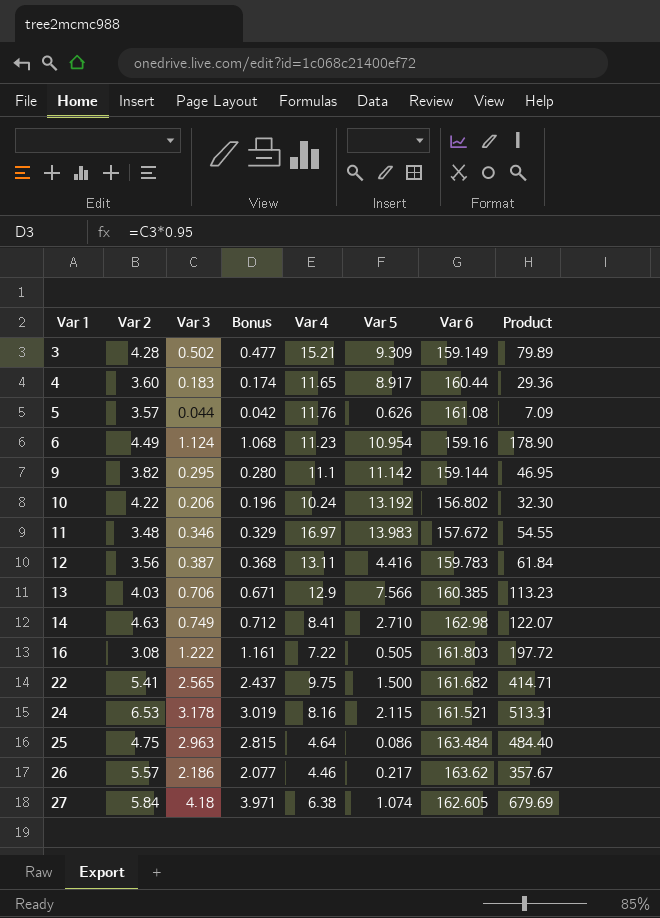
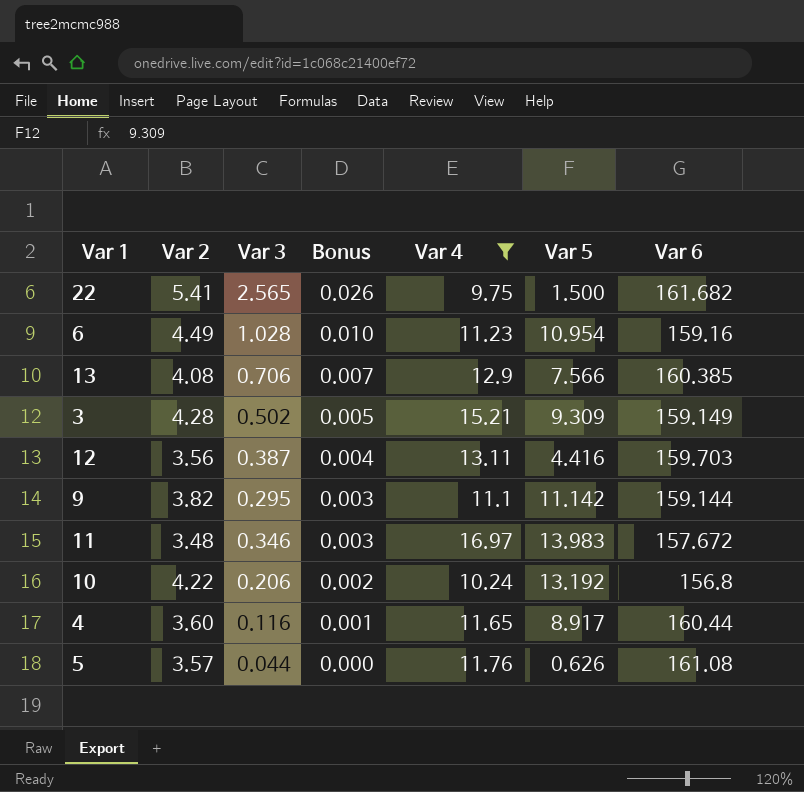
filter: none -> Var 4 >= 9.75
row order: Var 1 ascending -> Bonus descending
column Product | formula: [Var 3] * [Var 6] -> none
column Bonus | formula: [Var 3] * 0.95 -> [Var 3] * 0.01
6 | Var 3: 1.124 -> 1.028
13 | Var 2: 4.03 -> 4.08
12 | Var 6: 159.783 -> 159.703
10 | Var 6: 156.802 -> 156.8
4 | Var 3: 0.183 -> 0.116

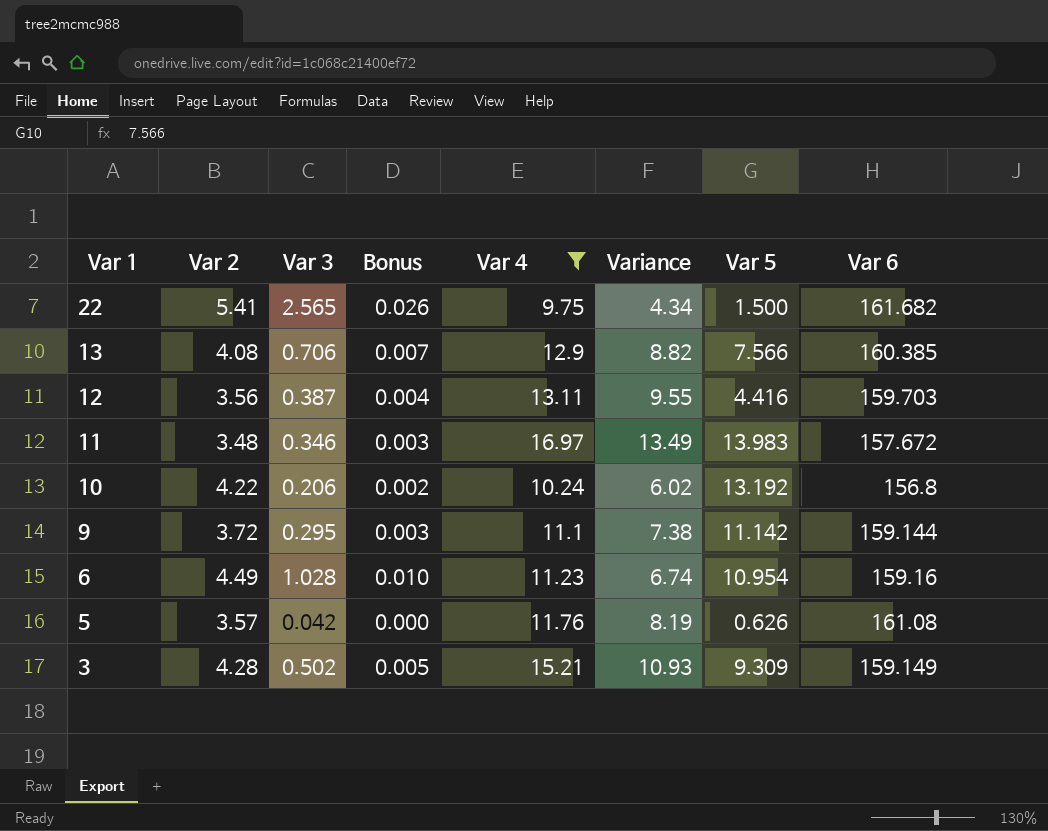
row order: Bonus descending -> Var 1 descending
column Variance | formula: none -> [Var 4] - [Var 2]
row 4: 3.60 | 0.116 | 0.001 | 11.65 | 8.917 | 160.44 -> none
9 | Var 2: 3.82 -> 3.72
5 | Var 3: 0.044 -> 0.042

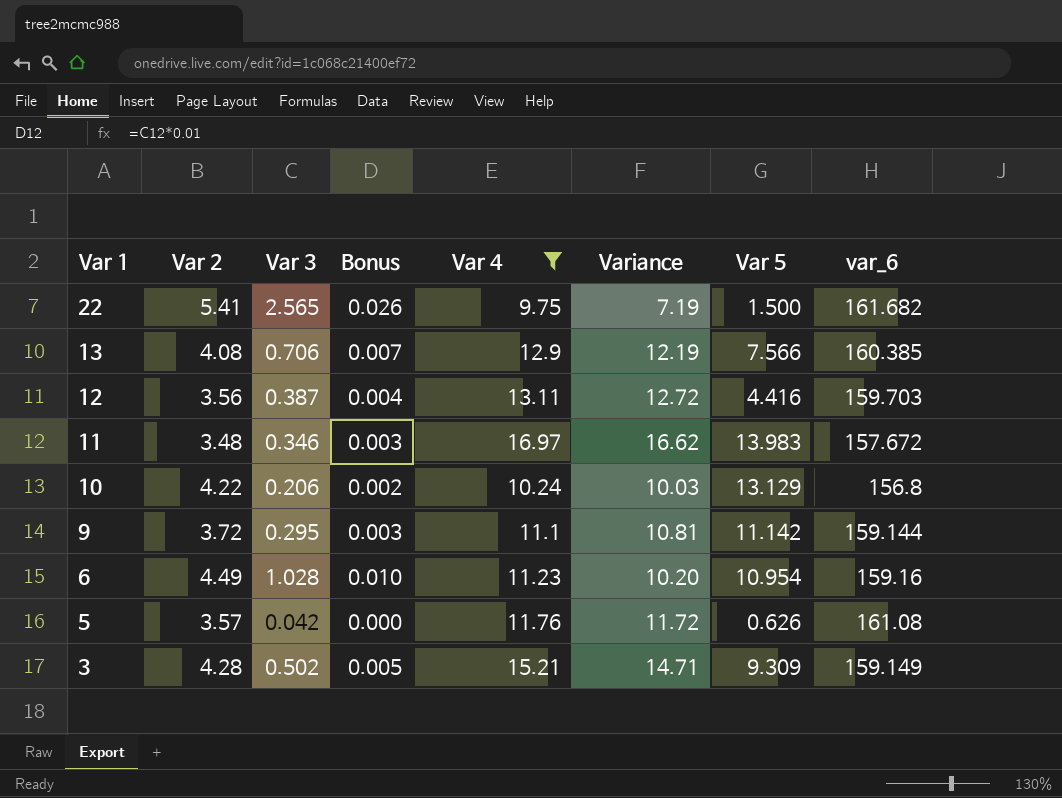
column Variance | formula: [Var 4] - [Var 2] -> [Var 4] - [Var 3]
column name: Var 6 -> var_6
10 | Var 5: 13.192 -> 13.129

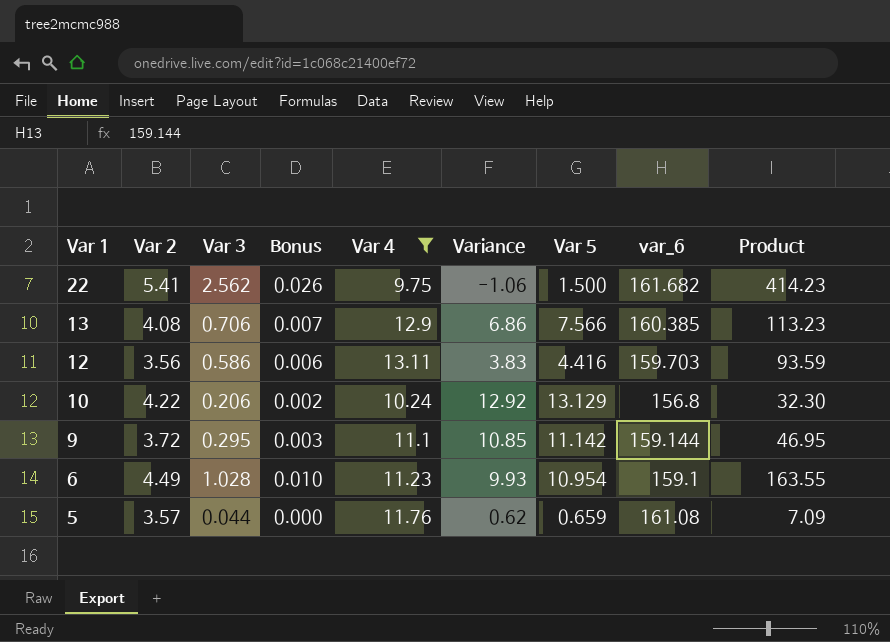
column Variance | formula: [Var 4] - [Var 3] -> [Var 5] - [Var 3]
column Product | formula: none -> [Var 3] * [var_6]
row 11: 3.48 | 0.346 | 0.003 | 16.97 | 16.62 | 13.983 | 157.672 -> none
row 3: 4.28 | 0.502 | 0.005 | 15.21 | 14.71 | 9.309 | 159.149 -> none
22 | Var 3: 2.565 -> 2.562
12 | Var 3: 0.387 -> 0.586
12 | Bonus: 0.004 -> 0.006
6 | var_6: 159.16 -> 159.1
5 | Var 3: 0.042 -> 0.044
5 | Var 5: 0.626 -> 0.659

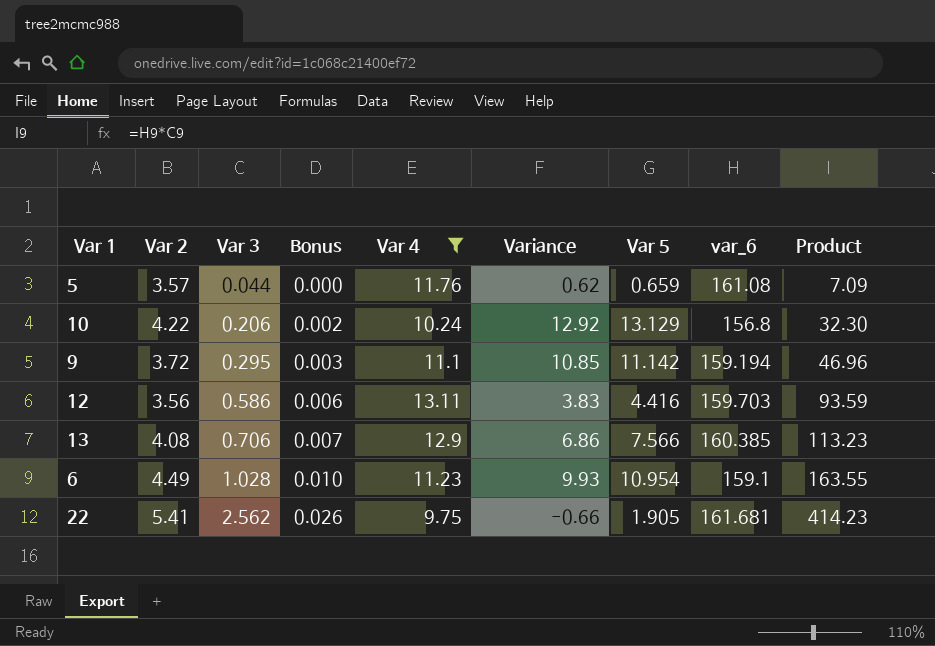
row order: Var 1 descending -> Var 3 ascending
9 | var_6: 159.144 -> 159.194
9 | Product: 46.95 -> 46.96
22 | Variance: -1.06 -> -0.66
22 | Var 5: 1.500 -> 1.905
22 | var_6: 161.682 -> 161.681

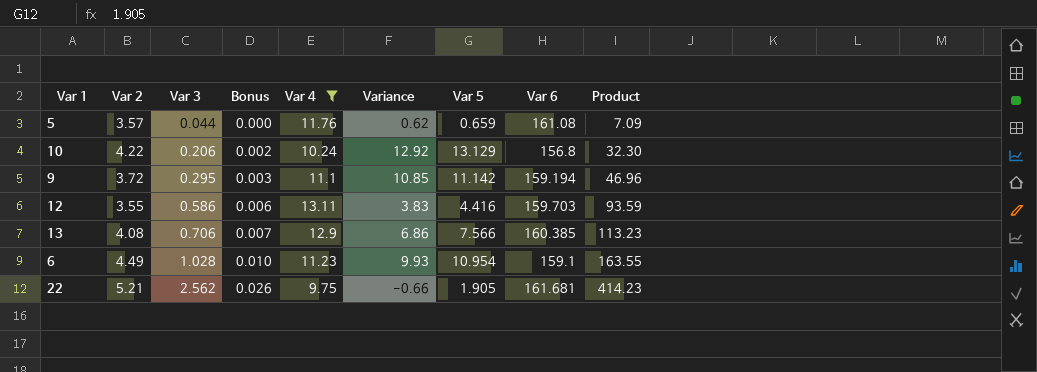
column name: var_6 -> Var 6
12 | Var 2: 3.56 -> 3.55
22 | Var 2: 5.41 -> 5.21

